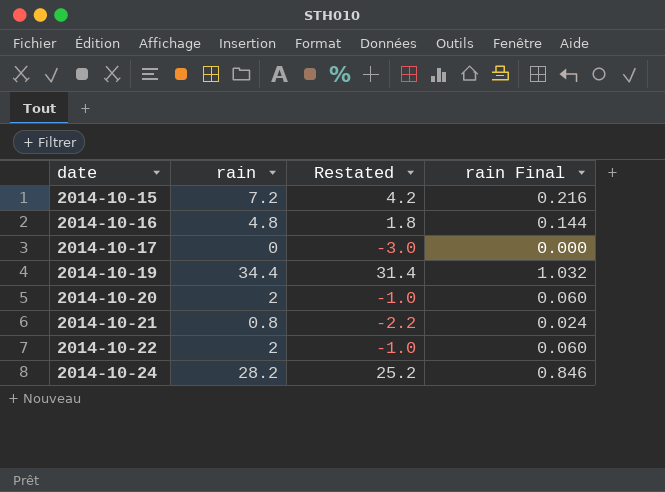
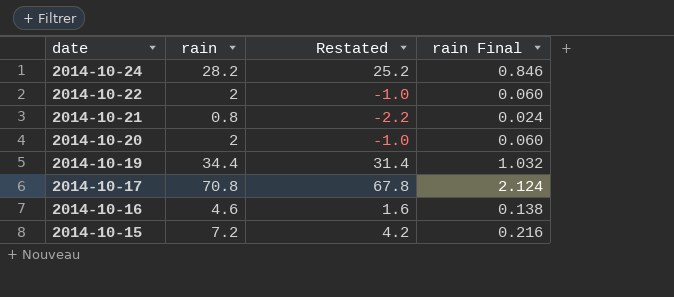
row order: date ascending -> date descending
2014-10-17 | rain: 0 -> 70.8
2014-10-17 | Restated: -3.0 -> 67.8
2014-10-17 | rain Final: 0.000 -> 2.124
2014-10-16 | rain: 4.8 -> 4.6
2014-10-16 | Restated: 1.8 -> 1.6
2014-10-16 | rain Final: 0.144 -> 0.138

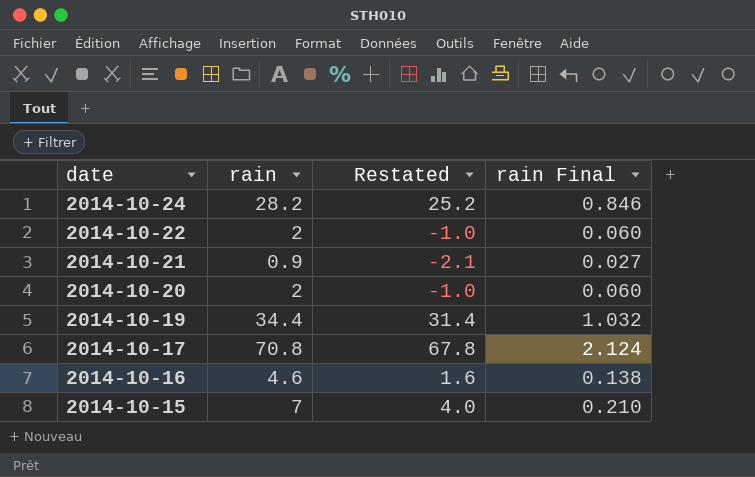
2014-10-21 | rain: 0.8 -> 0.9
2014-10-21 | Restated: -2.2 -> -2.1
2014-10-21 | rain Final: 0.024 -> 0.027
2014-10-15 | rain: 7.2 -> 7
2014-10-15 | Restated: 4.2 -> 4.0
2014-10-15 | rain Final: 0.216 -> 0.210

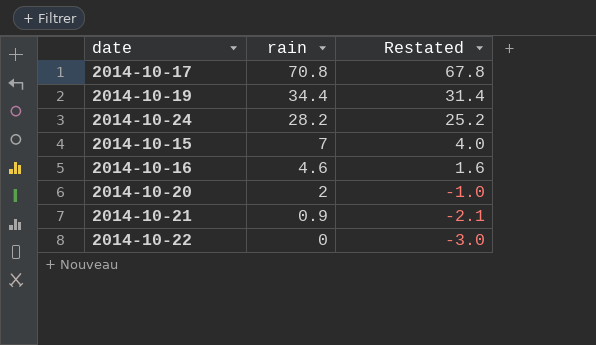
row order: date descending -> rain descending
column rain Final | formula: [rain] * 0.03 -> none
2014-10-22 | rain: 2 -> 0
2014-10-22 | Restated: -1.0 -> -3.0

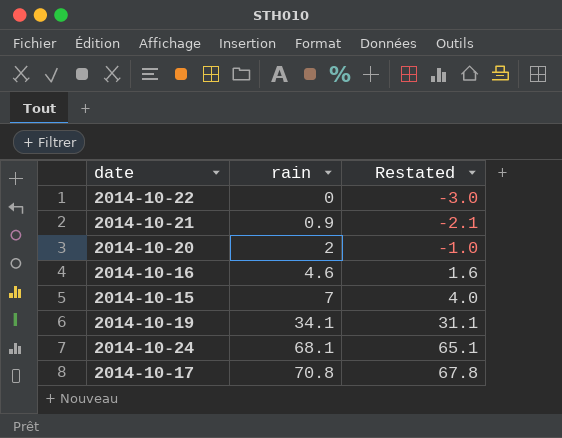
row order: rain descending -> rain ascending
2014-10-19 | rain: 34.4 -> 34.1
2014-10-19 | Restated: 31.4 -> 31.1
2014-10-24 | rain: 28.2 -> 68.1
2014-10-24 | Restated: 25.2 -> 65.1

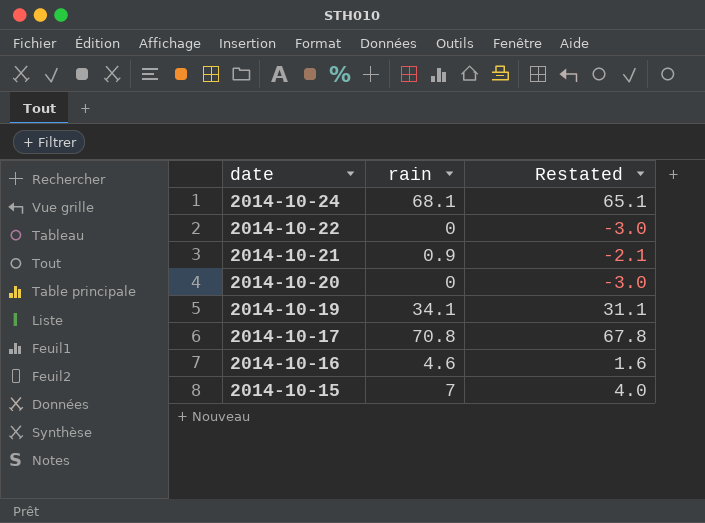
row order: rain ascending -> date descending
2014-10-20 | rain: 2 -> 0
2014-10-20 | Restated: -1.0 -> -3.0

